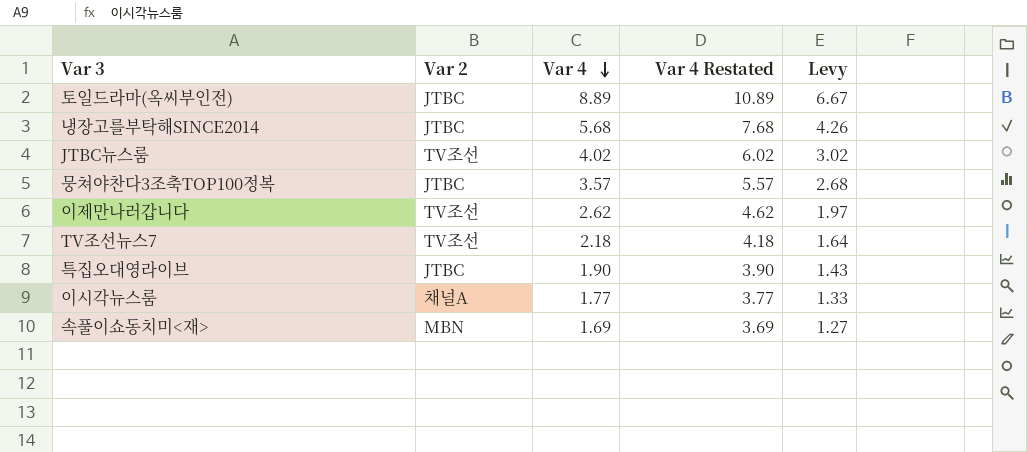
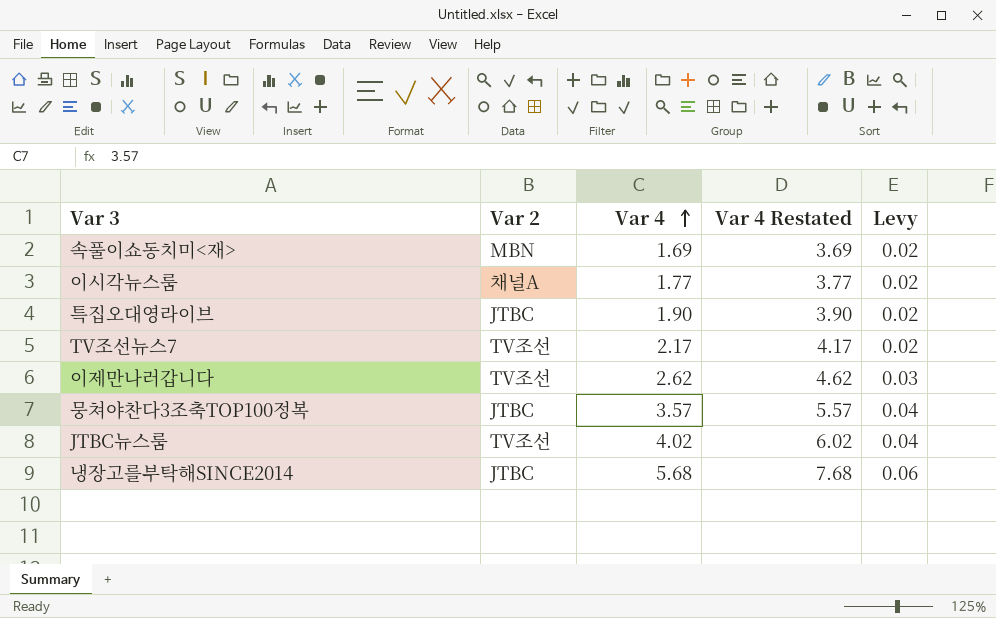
row order: Var 4 descending -> Var 4 ascending
column Levy | formula: [Var 4] * 0.75 -> [Var 4] * 0.01
row 토일드라마(옥씨부인전): JTBC | 8.89 | 10.89 | 6.67 -> none
TV조선뉴스7 | Var 4: 2.18 -> 2.17
TV조선뉴스7 | Var 4 Restated: 4.18 -> 4.17

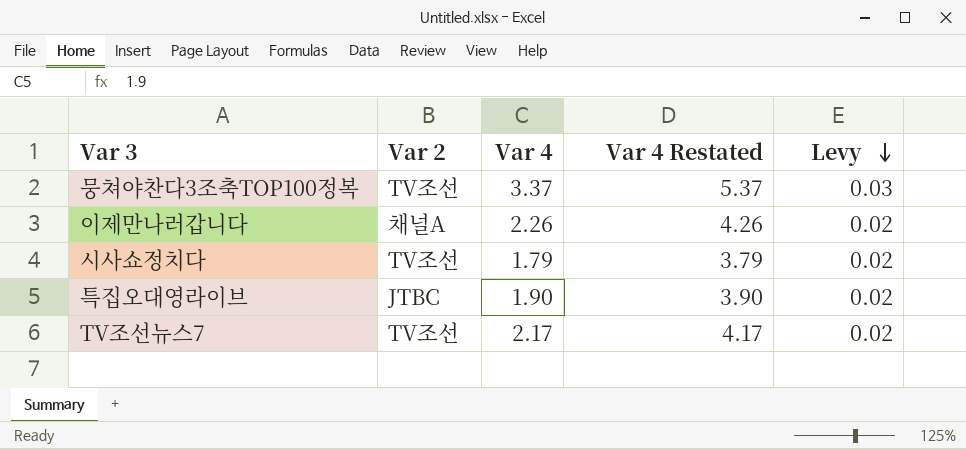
row order: Var 4 ascending -> Levy descending
row 속풀이쇼동치미<재>: MBN | 1.69 | 3.69 | 0.02 -> none
row 이시각뉴스룸: 채널A | 1.77 | 3.77 | 0.02 -> none
row JTBC뉴스룸: TV조선 | 4.02 | 6.02 | 0.04 -> none
row 냉장고를부탁해SINCE2014: JTBC | 5.68 | 7.68 | 0.06 -> none
뭉쳐야찬다3조축TOP100정복 | Var 2: JTBC -> TV조선
뭉쳐야찬다3조축TOP100정복 | Var 4: 3.57 -> 3.37
뭉쳐야찬다3조축TOP100정복 | Var 4 Restated: 5.57 -> 5.37
뭉쳐야찬다3조축TOP100정복 | Levy: 0.04 -> 0.03
이제만나러갑니다 | Var 2: TV조선 -> 채널A
이제만나러갑니다 | Var 4: 2.62 -> 2.26
이제만나러갑니다 | Var 4 Restated: 4.62 -> 4.26
이제만나러갑니다 | Levy: 0.03 -> 0.02
row 시사쇼정치다: none -> TV조선 | 1.79 | 3.79 | 0.02

